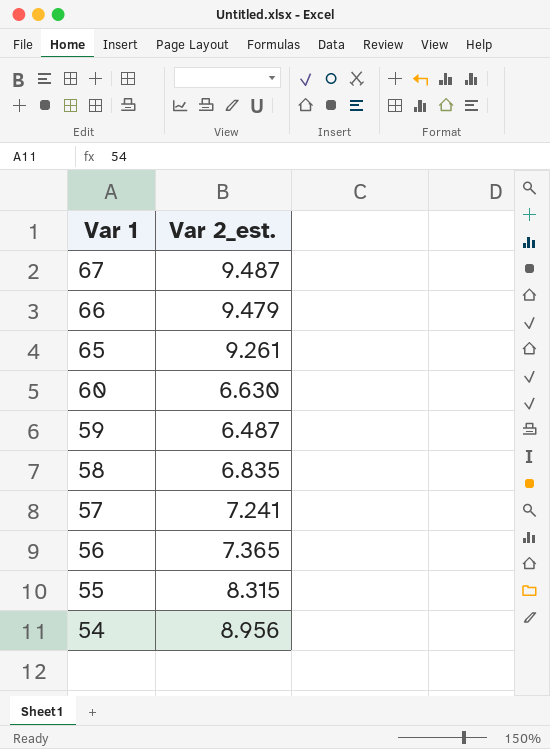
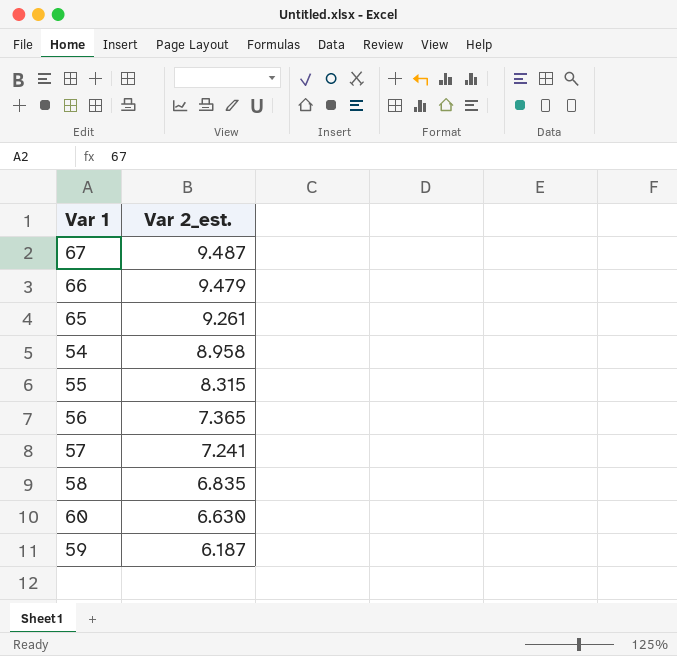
row order: Var 1 descending -> Var 2_est. descending
54 | Var 2_est.: 8.956 -> 8.958
59 | Var 2_est.: 6.487 -> 6.187

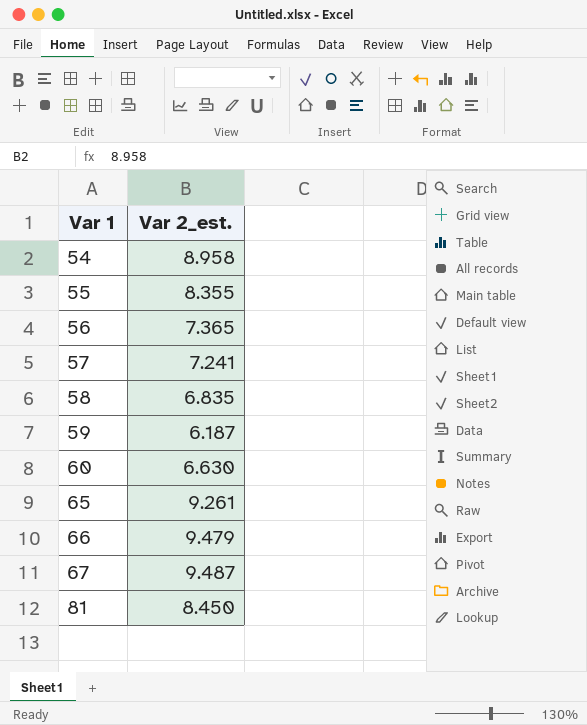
row order: Var 2_est. descending -> Var 1 ascending
55 | Var 2_est.: 8.315 -> 8.355
row 81: none -> 8.450

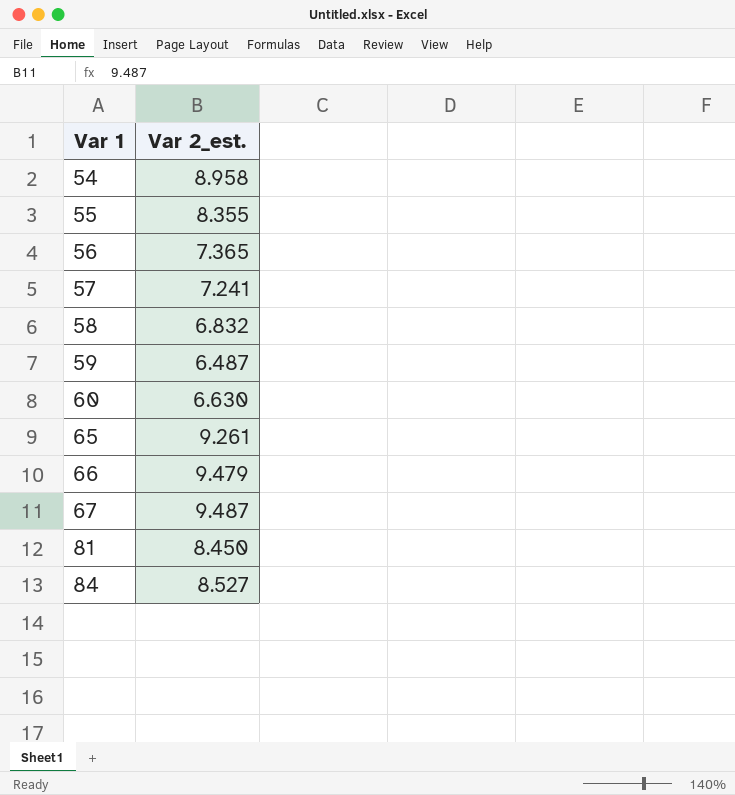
58 | Var 2_est.: 6.835 -> 6.832
59 | Var 2_est.: 6.187 -> 6.487
row 84: none -> 8.527

